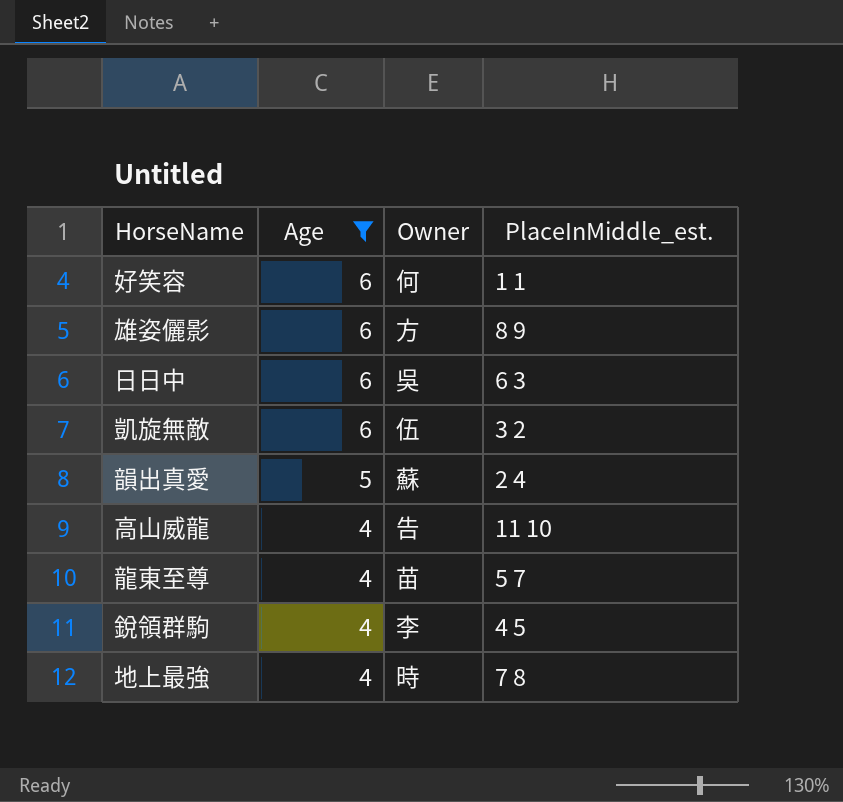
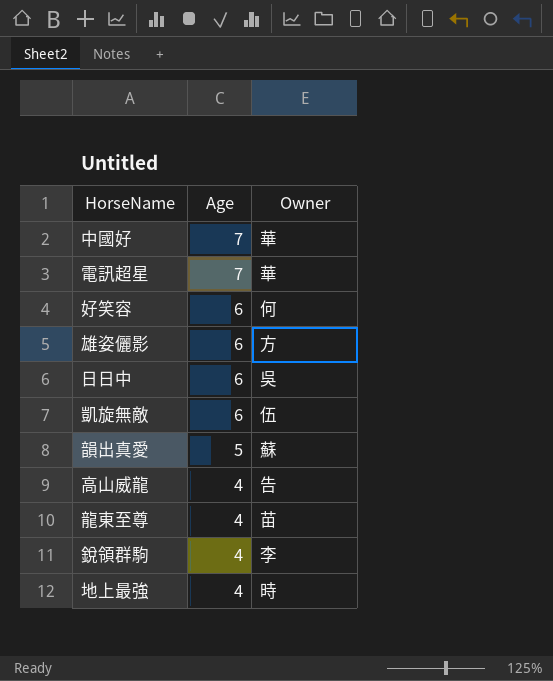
filter: Age != 7 -> none
column PlaceInMiddle_est. | position: 4 -> none

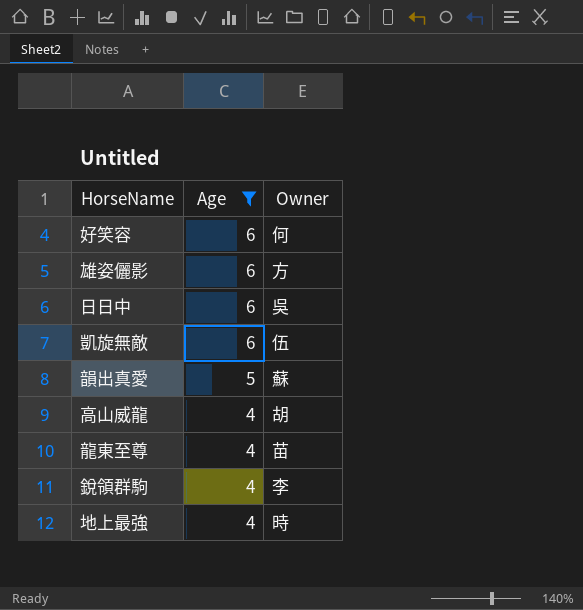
filter: none -> Age != 7
高山威龍 | Owner: 告 -> 胡

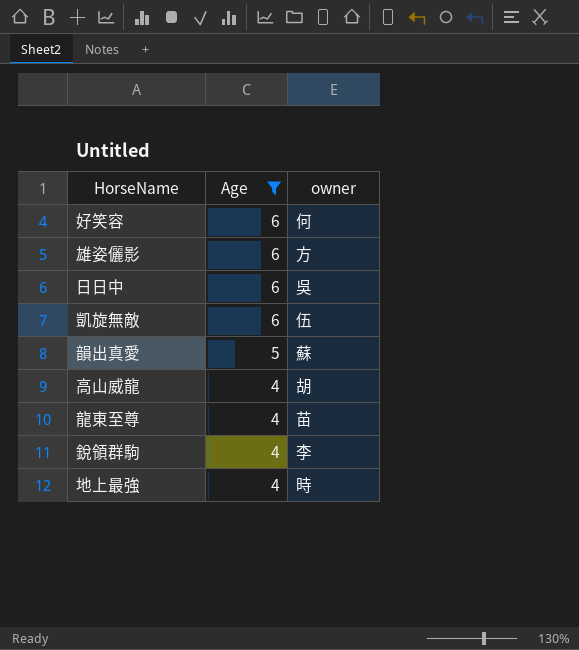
column name: Owner -> owner

